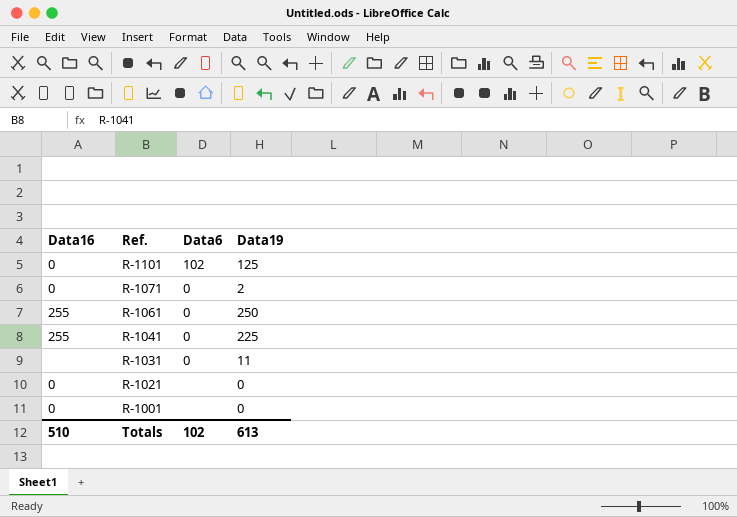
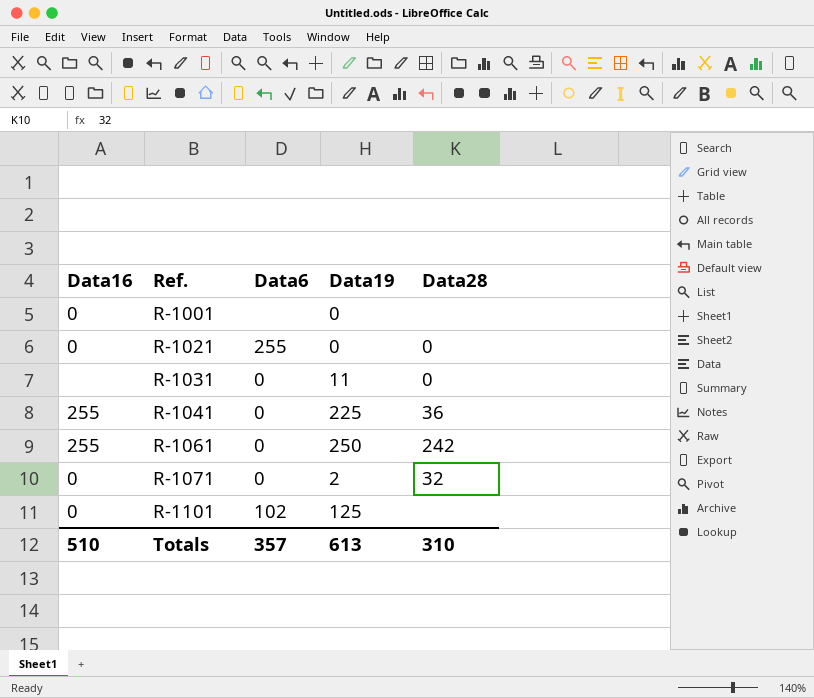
row order: Ref. descending -> Ref. ascending
column Data28 | position: none -> 5
R-1021 | Data6: none -> 255
Totals | Data6: 102 -> 357

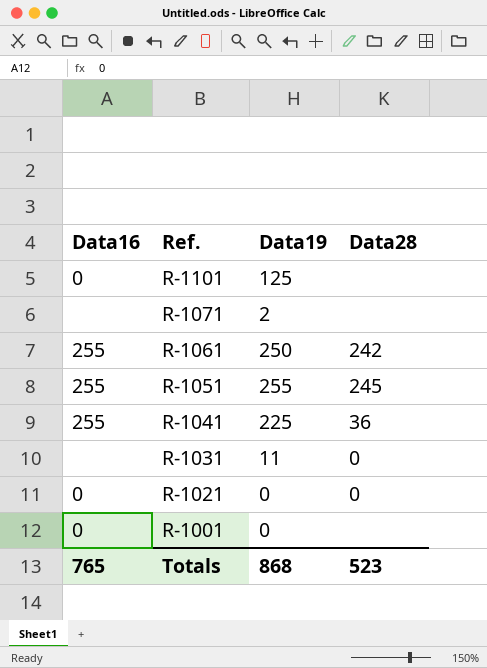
row order: Ref. ascending -> Ref. descending
column Data6 | position: 3 -> none
R-1071 | Data16: 0 -> none
R-1071 | Data28: 32 -> none
row R-1051: none -> 255 | 255 | 245
Totals | Data16: 510 -> 765
Totals | Data19: 613 -> 868
Totals | Data28: 310 -> 523

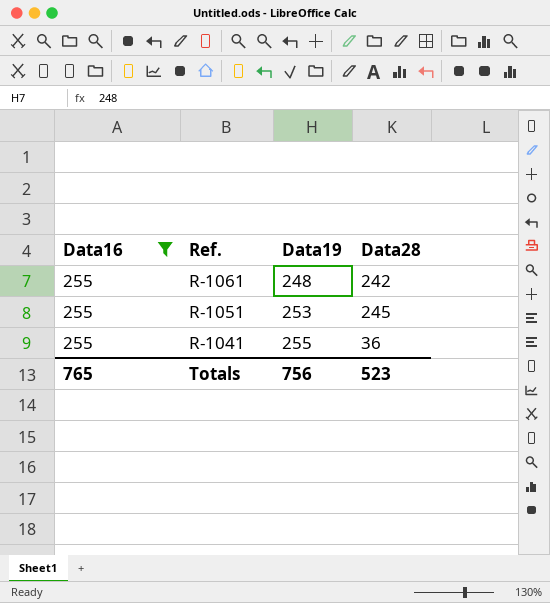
filter: none -> Data16 = 255
R-1061 | Data19: 250 -> 248
R-1051 | Data19: 255 -> 253
R-1041 | Data19: 225 -> 255
Totals | Data19: 868 -> 756

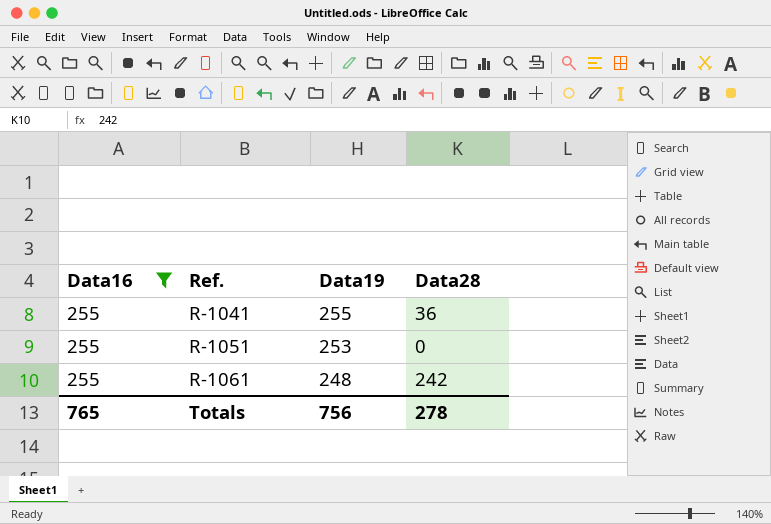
row order: Ref. descending -> Ref. ascending
R-1051 | Data28: 245 -> 0
Totals | Data28: 523 -> 278

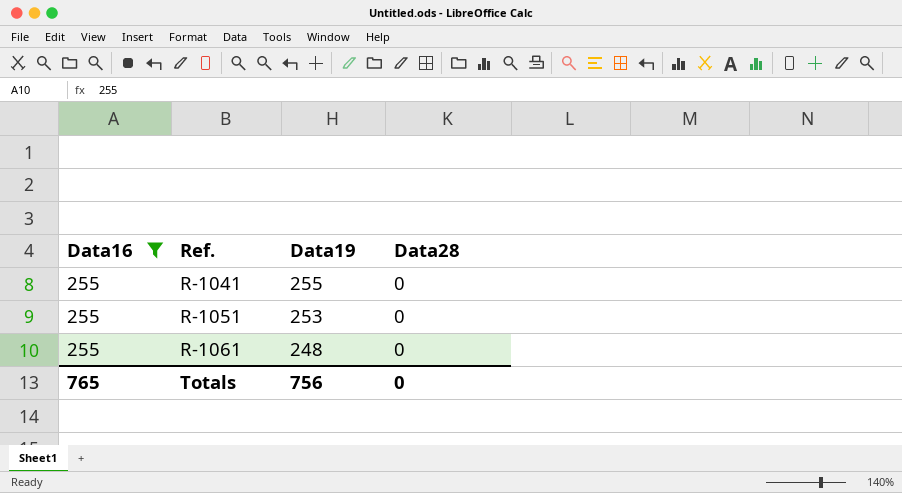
R-1041 | Data28: 36 -> 0
R-1061 | Data28: 242 -> 0
Totals | Data28: 278 -> 0

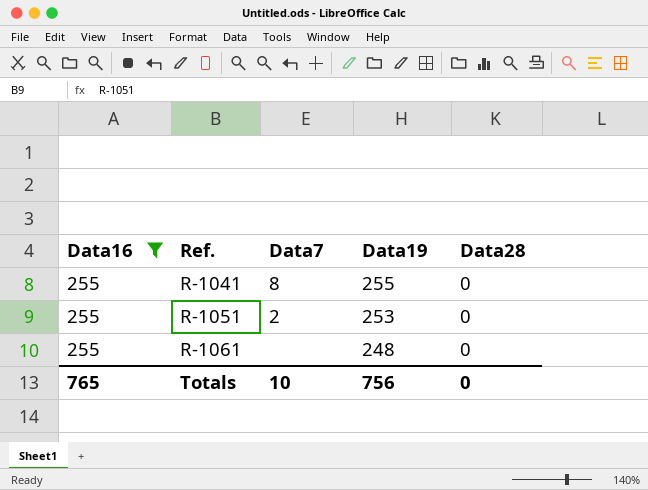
column Data7 | position: none -> 3

